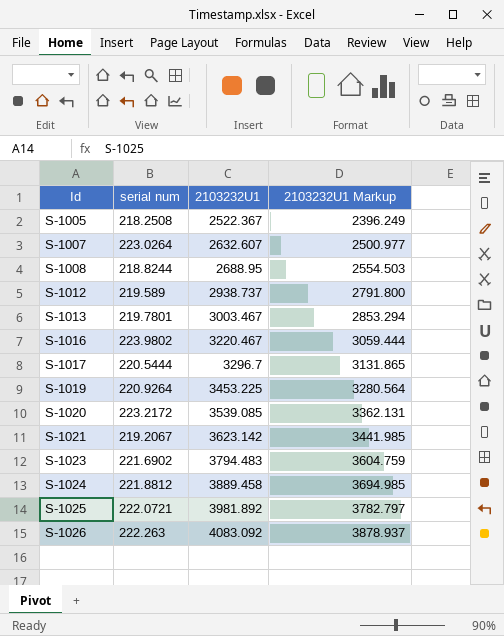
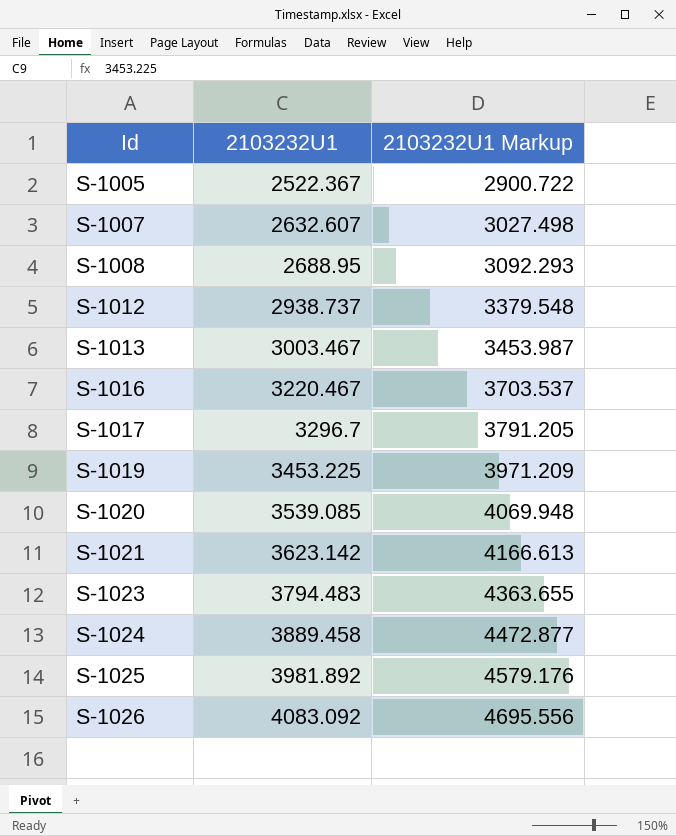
column serial num | position: 2 -> none
column 2103232U1 Markup | formula: [2103232U1] * 0.95 -> [2103232U1] * 1.15

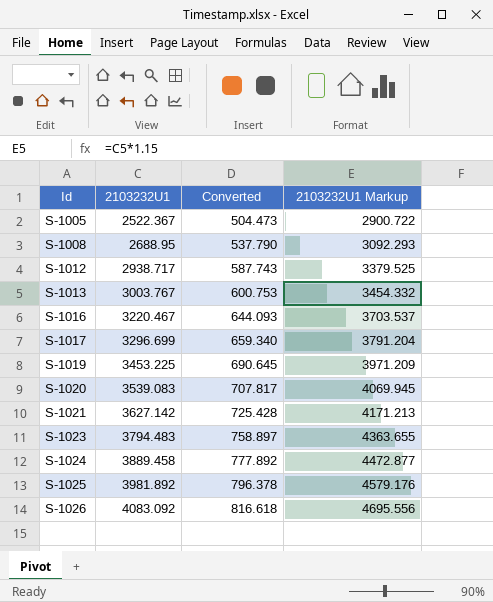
column Converted | formula: none -> [2103232U1] * 0.2
row S-1007: 2632.607 | 3027.498 -> none
S-1012 | 2103232U1: 2938.737 -> 2938.717
S-1012 | 2103232U1 Markup: 3379.548 -> 3379.525
S-1013 | 2103232U1: 3003.467 -> 3003.767
S-1013 | 2103232U1 Markup: 3453.987 -> 3454.332
S-1017 | 2103232U1: 3296.7 -> 3296.699
S-1017 | 2103232U1 Markup: 3791.205 -> 3791.204
S-1020 | 2103232U1: 3539.085 -> 3539.083
S-1020 | 2103232U1 Markup: 4069.948 -> 4069.945
S-1021 | 2103232U1: 3623.142 -> 3627.142
S-1021 | 2103232U1 Markup: 4166.613 -> 4171.213

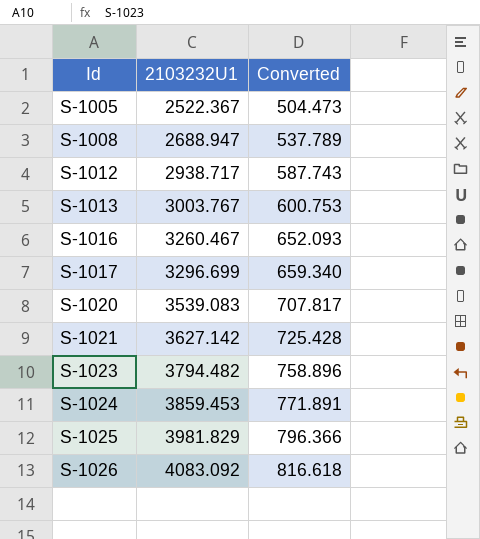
column 2103232U1 Markup | formula: [2103232U1] * 1.15 -> none
row S-1019: 3453.225 | 690.645 | 3971.209 -> none
S-1008 | 2103232U1: 2688.95 -> 2688.947
S-1008 | Converted: 537.790 -> 537.789
S-1016 | 2103232U1: 3220.467 -> 3260.467
S-1016 | Converted: 644.093 -> 652.093
S-1023 | 2103232U1: 3794.483 -> 3794.482
S-1023 | Converted: 758.897 -> 758.896
S-1024 | 2103232U1: 3889.458 -> 3859.453
S-1024 | Converted: 777.892 -> 771.891
S-1025 | 2103232U1: 3981.892 -> 3981.829
S-1025 | Converted: 796.378 -> 796.366

